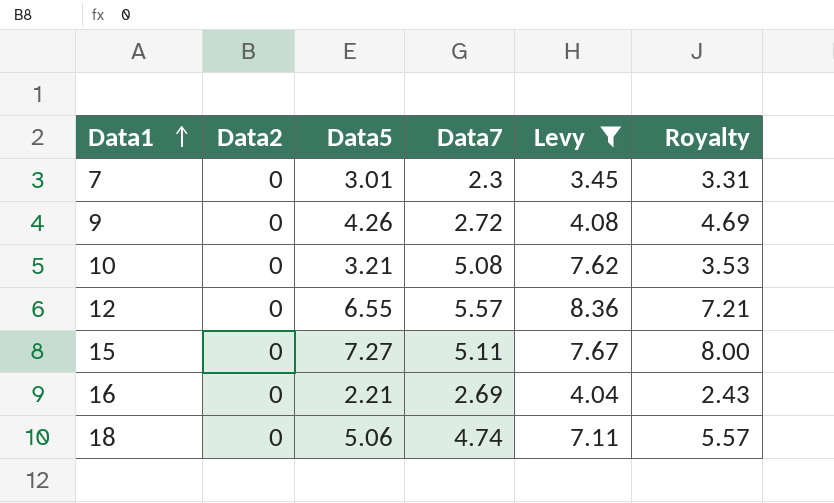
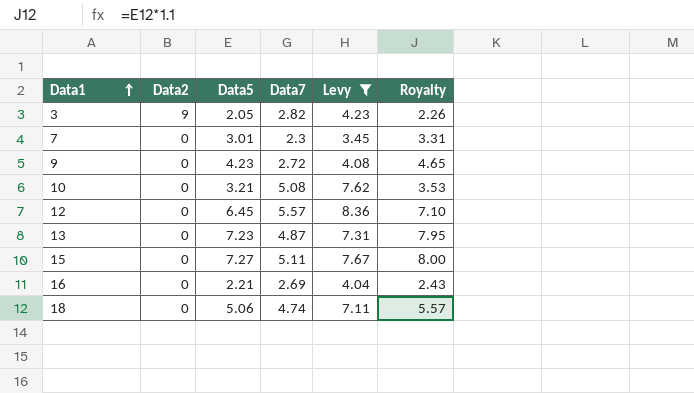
row 3: none -> 9 | 2.05 | 2.82 | 4.23 | 2.26
9 | Data5: 4.26 -> 4.23
9 | Royalty: 4.69 -> 4.65
12 | Data5: 6.55 -> 6.45
12 | Royalty: 7.21 -> 7.10
row 13: none -> 0 | 7.23 | 4.87 | 7.31 | 7.95

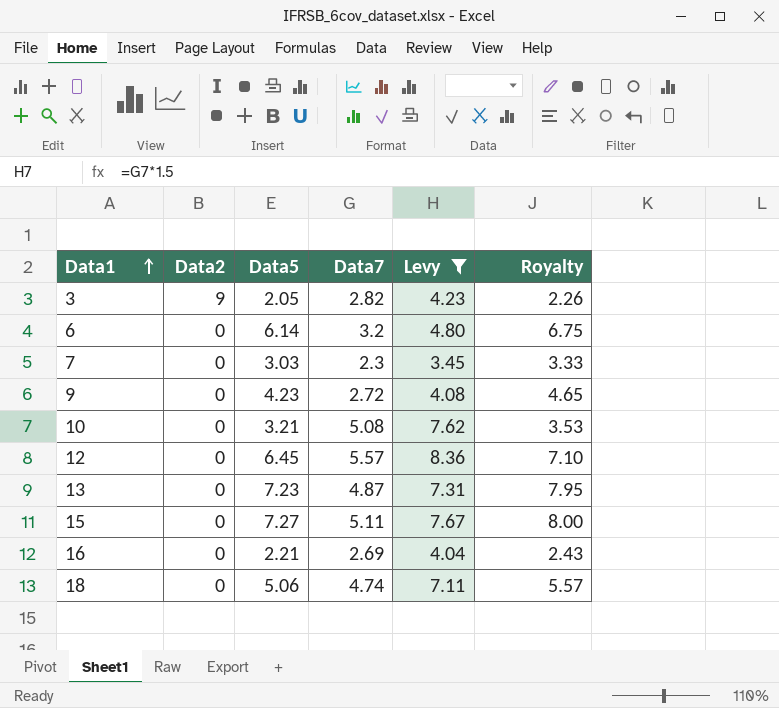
row 6: none -> 0 | 6.14 | 3.2 | 4.80 | 6.75
7 | Data5: 3.01 -> 3.03
7 | Royalty: 3.31 -> 3.33

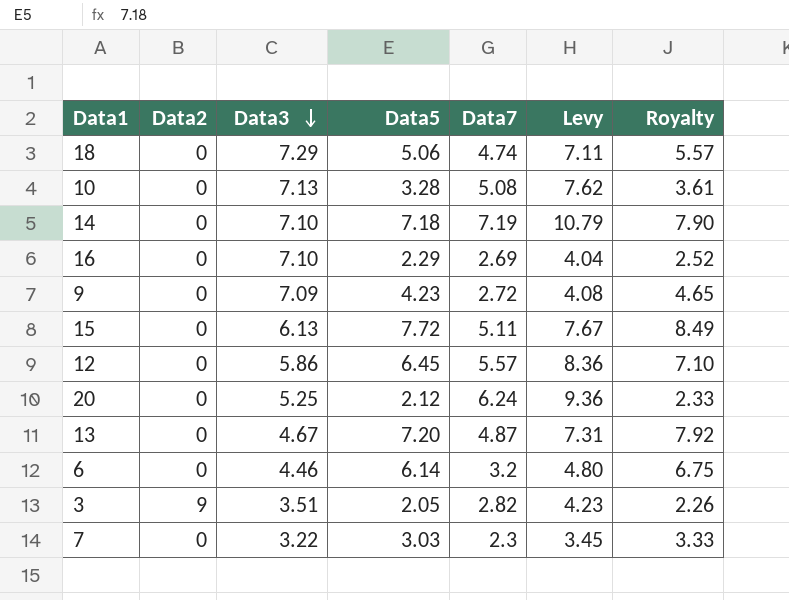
filter: Levy <= 8.36 -> none
row order: Data1 ascending -> Data3 descending
column Data3 | position: none -> 3
10 | Data5: 3.21 -> 3.28
10 | Royalty: 3.53 -> 3.61
16 | Data5: 2.21 -> 2.29
16 | Royalty: 2.43 -> 2.52
15 | Data5: 7.27 -> 7.72
15 | Royalty: 8.00 -> 8.49
13 | Data5: 7.23 -> 7.20
13 | Royalty: 7.95 -> 7.92

